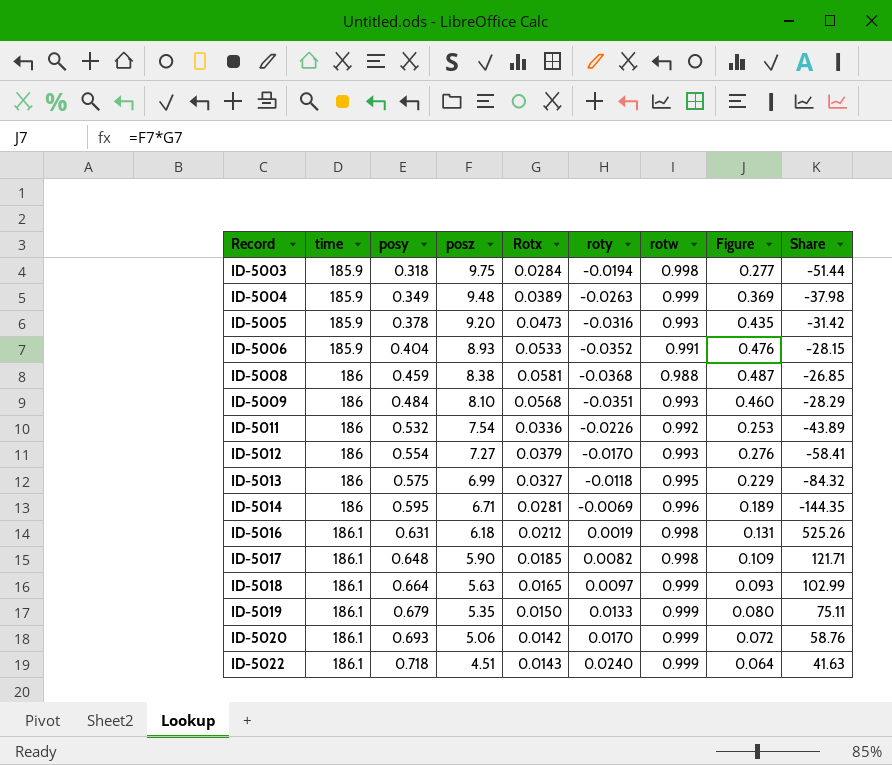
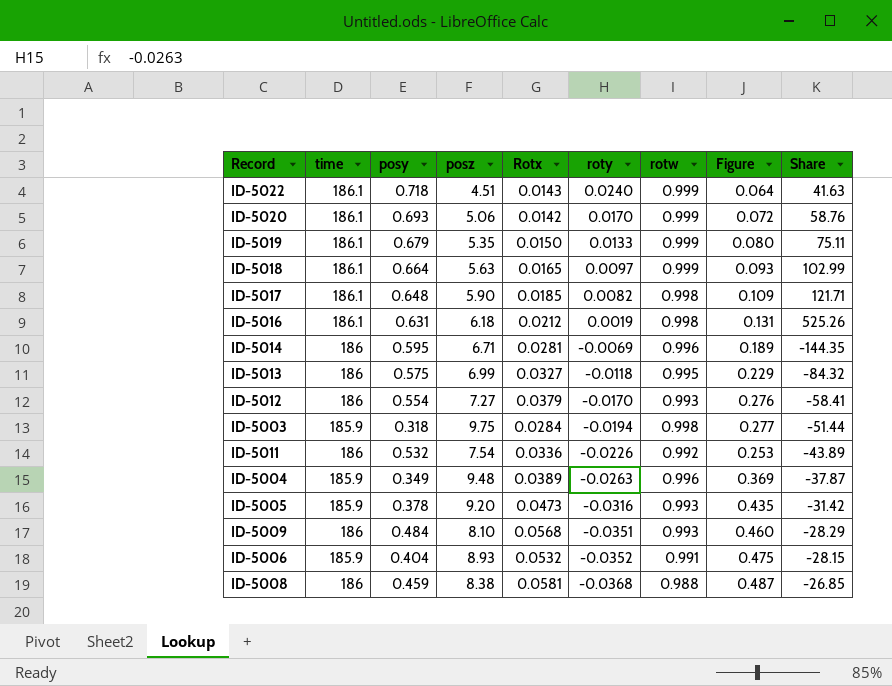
row order: Record ascending -> roty descending
ID-5004 | rotw: 0.999 -> 0.996
ID-5004 | Share: -37.98 -> -37.87
ID-5006 | Rotx: 0.0533 -> 0.0532
ID-5006 | Figure: 0.476 -> 0.475

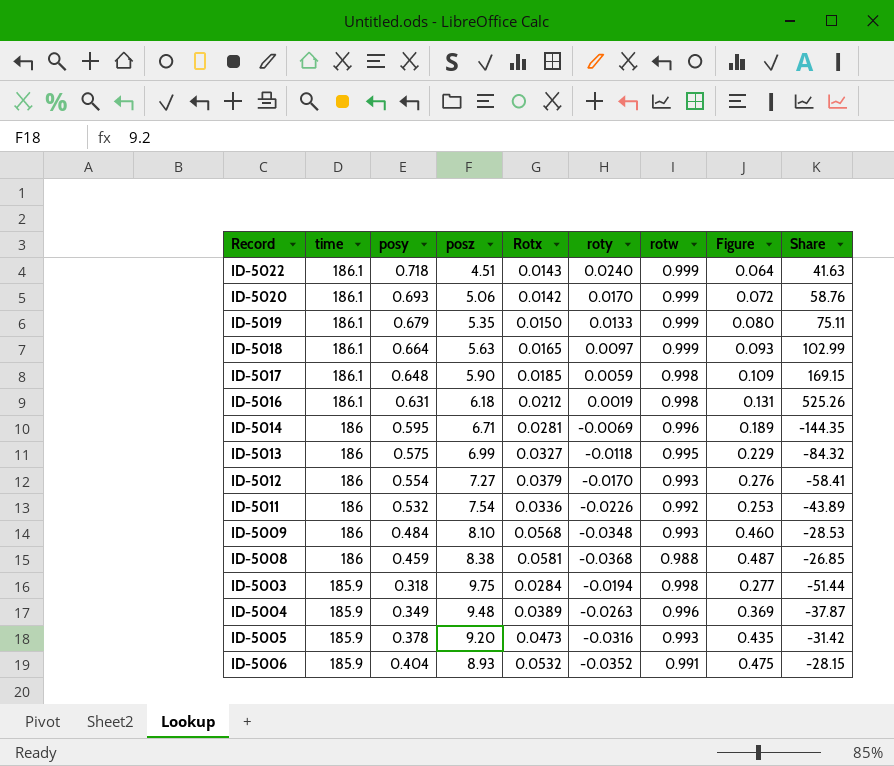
row order: roty descending -> time descending
ID-5017 | roty: 0.0082 -> 0.0059
ID-5017 | Share: 121.71 -> 169.15
ID-5009 | roty: -0.0351 -> -0.0348
ID-5009 | Share: -28.29 -> -28.53

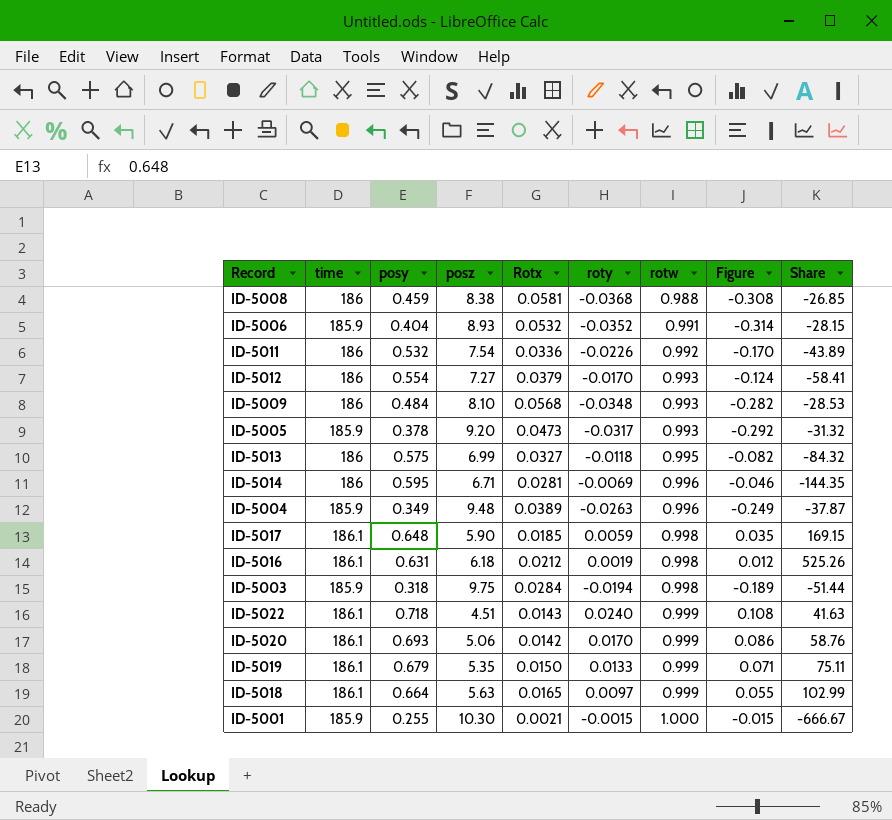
row order: time descending -> rotw ascending
column Figure | formula: [posz] * [Rotx] -> [posz] * [roty]
ID-5005 | roty: -0.0316 -> -0.0317
ID-5005 | Share: -31.42 -> -31.32
row ID-5001: none -> 185.9 | 0.255 | 10.30 | 0.0021 | -0.0015 | 1.000 | -0.015 | -666.67

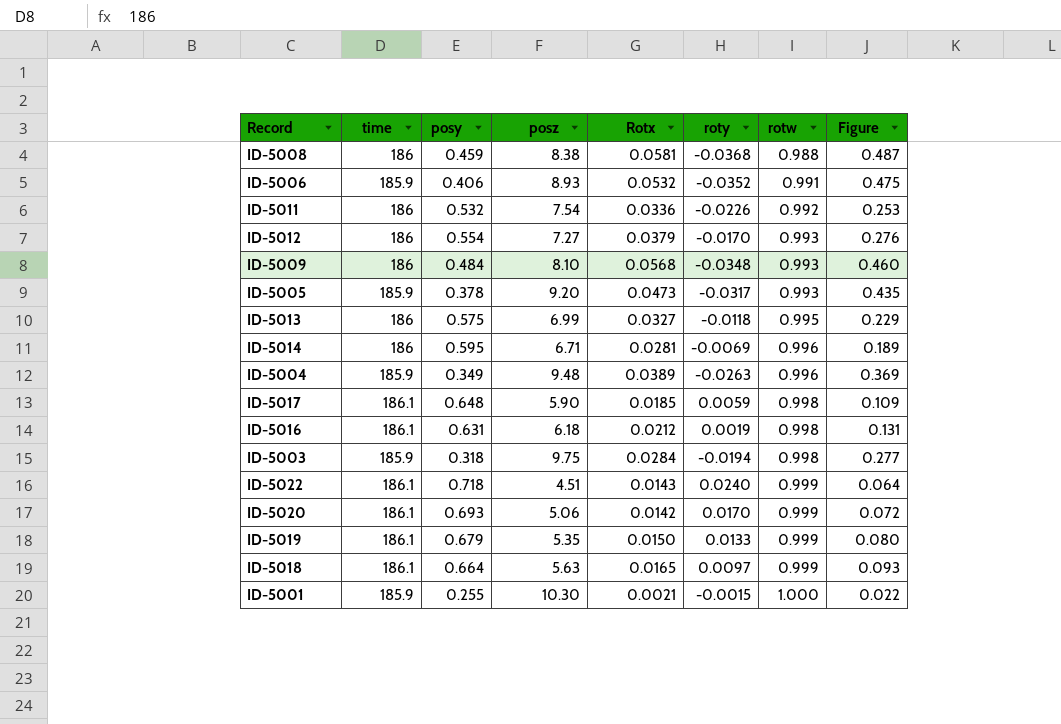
column Share | formula: [rotw] / [roty] -> none
column Figure | formula: [posz] * [roty] -> [posz] * [Rotx]
ID-5006 | posy: 0.404 -> 0.406

